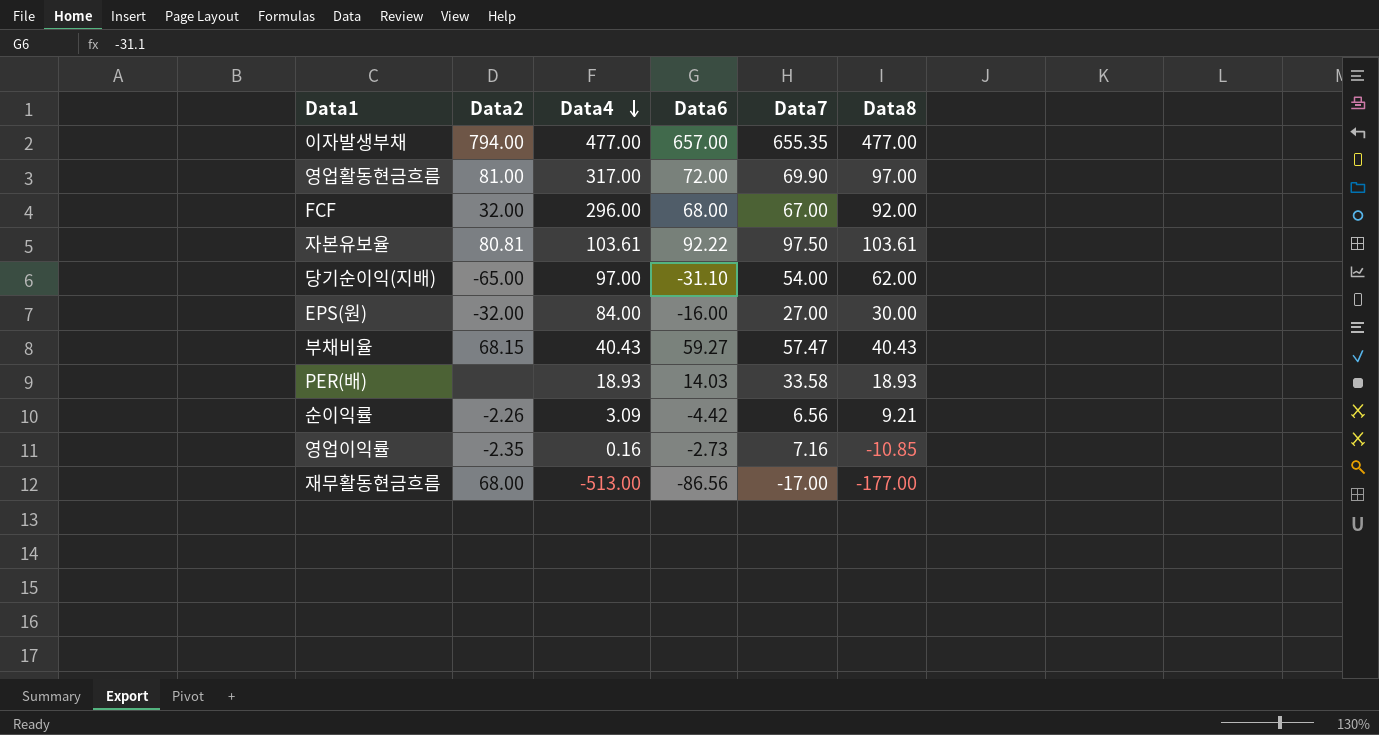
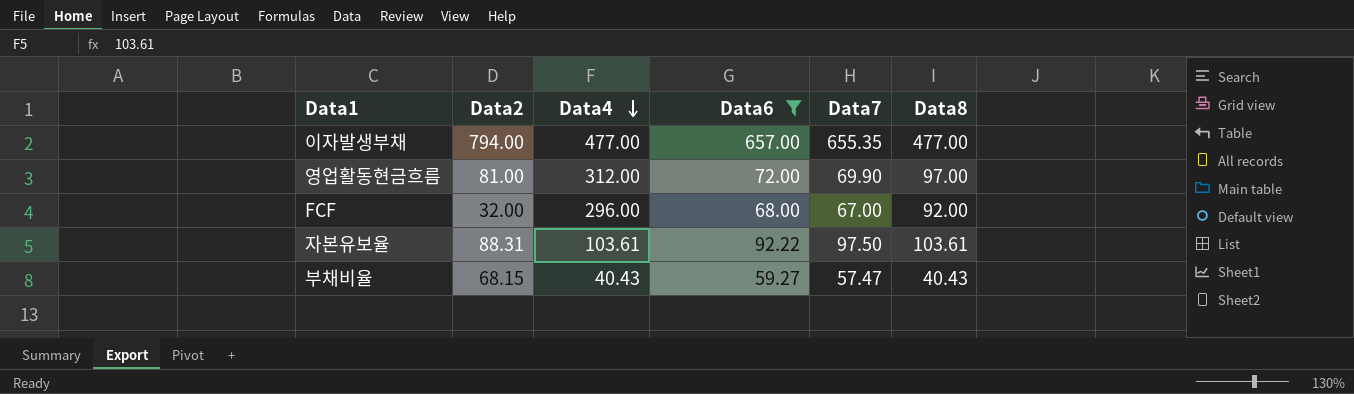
filter: none -> Data6 >= 59.27
영업활동현금흐름 | Data4: 317.00 -> 312.00
자본유보율 | Data2: 80.81 -> 88.31

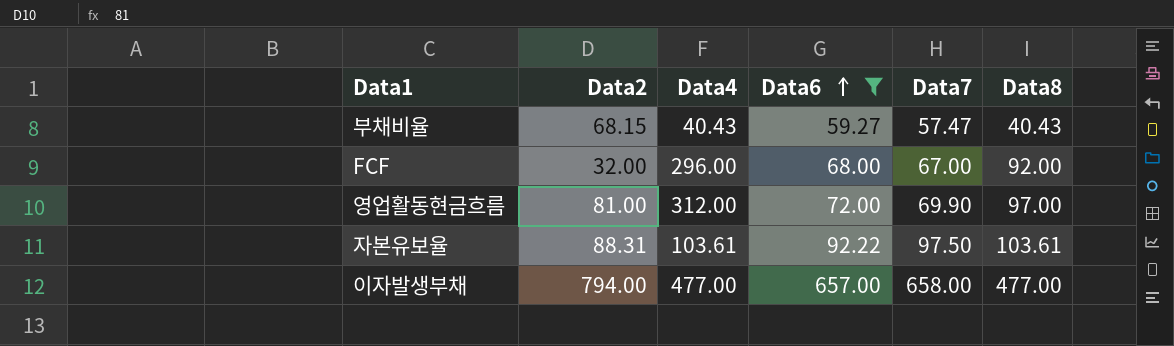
row order: Data4 descending -> Data6 ascending
이자발생부채 | Data7: 655.35 -> 658.00

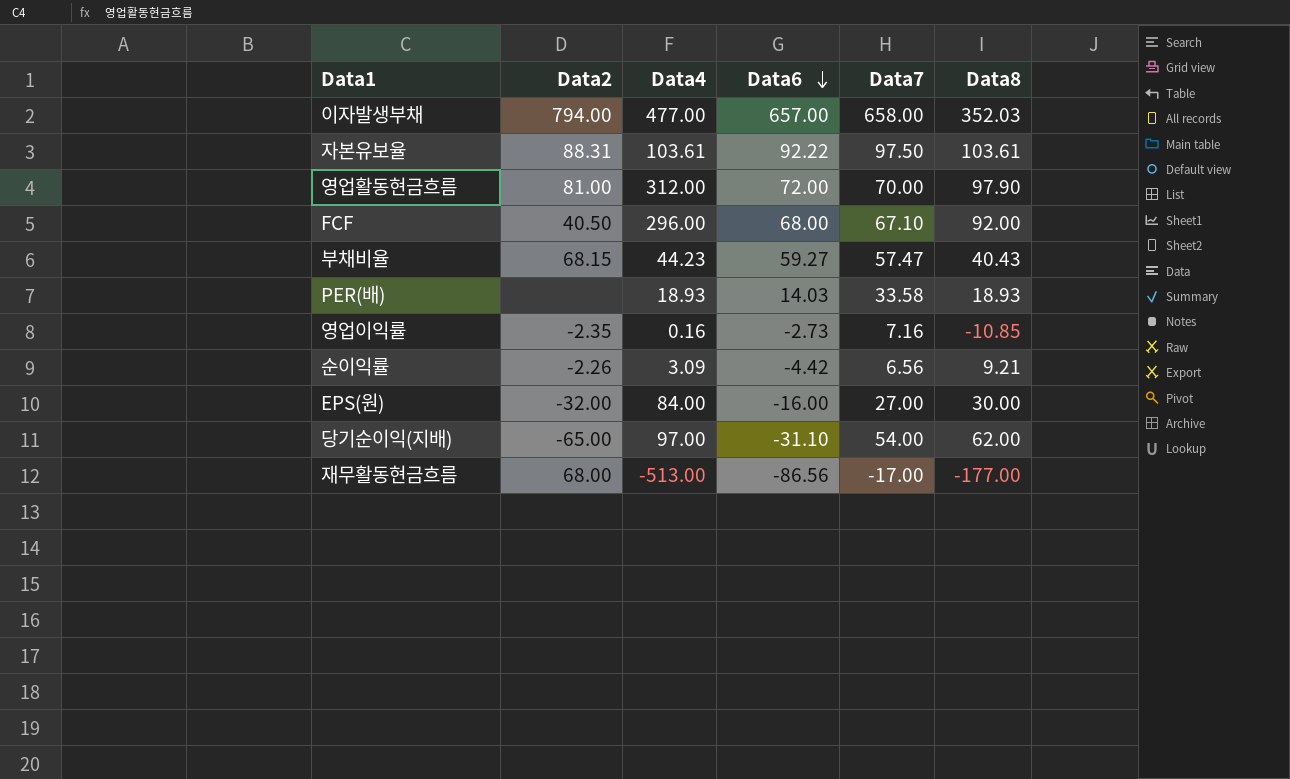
filter: Data6 >= 59.27 -> none
row order: Data6 ascending -> Data6 descending
이자발생부채 | Data8: 477.00 -> 352.03
영업활동현금흐름 | Data7: 69.90 -> 70.00
영업활동현금흐름 | Data8: 97.00 -> 97.90
FCF | Data2: 32.00 -> 40.50
FCF | Data7: 67.00 -> 67.10
부채비율 | Data4: 40.43 -> 44.23

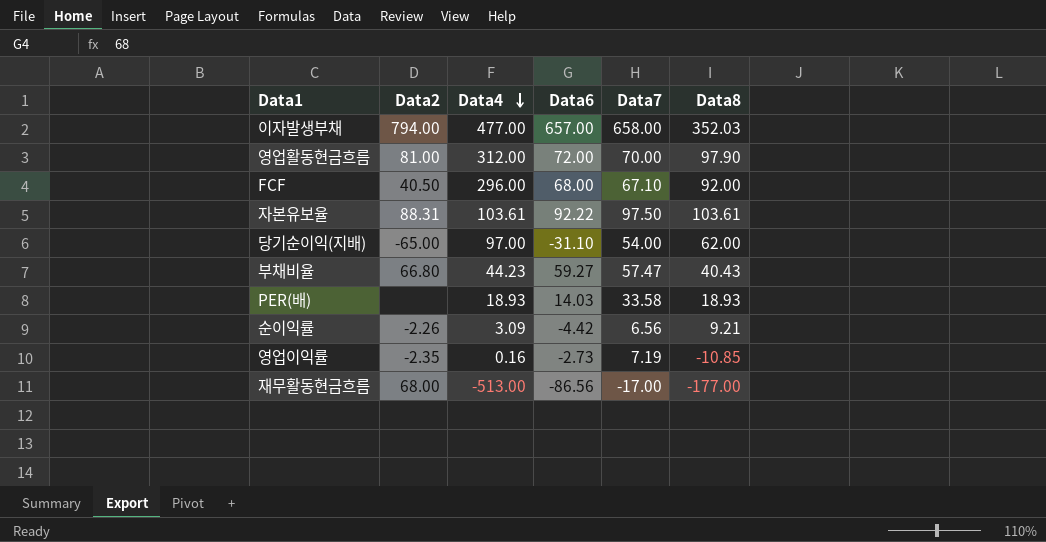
row order: Data6 descending -> Data4 descending
row EPS(원): -32.00 | 84.00 | -16.00 | 27.00 | 30.00 -> none
부채비율 | Data2: 68.15 -> 66.80
영업이익률 | Data7: 7.16 -> 7.19

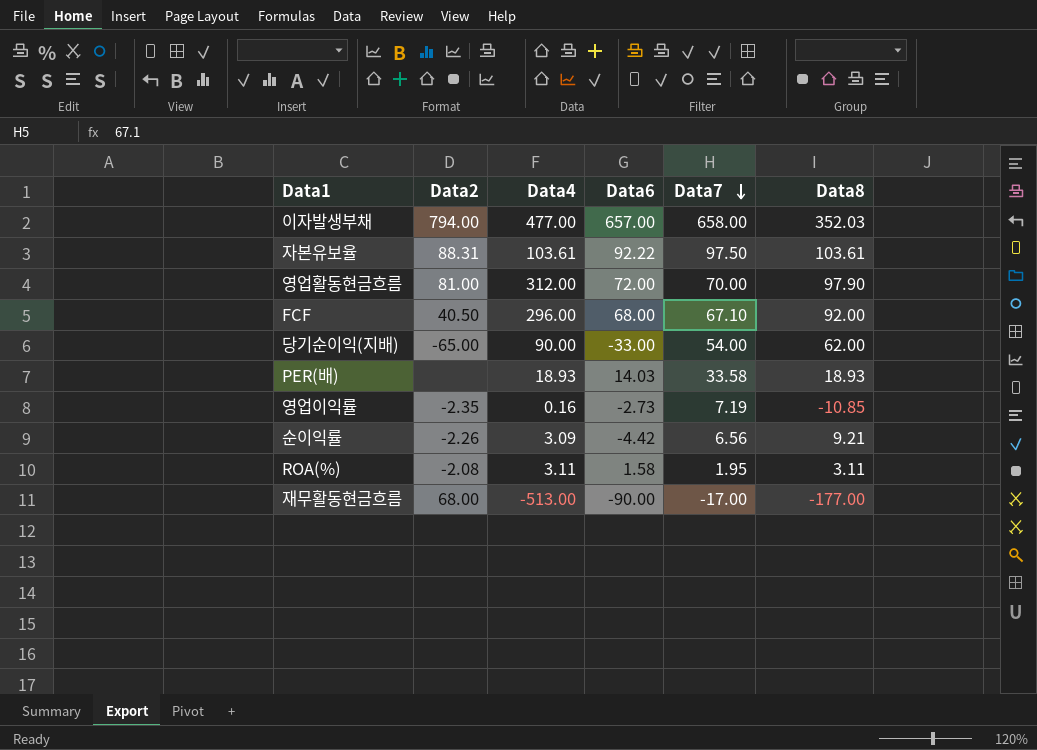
row order: Data4 descending -> Data7 descending
row 부채비율: 66.80 | 44.23 | 59.27 | 57.47 | 40.43 -> none
당기순이익(지배) | Data4: 97.00 -> 90.00
당기순이익(지배) | Data6: -31.10 -> -33.00
row ROA(%): none -> -2.08 | 3.11 | 1.58 | 1.95 | 3.11
재무활동현금흐름 | Data6: -86.56 -> -90.00

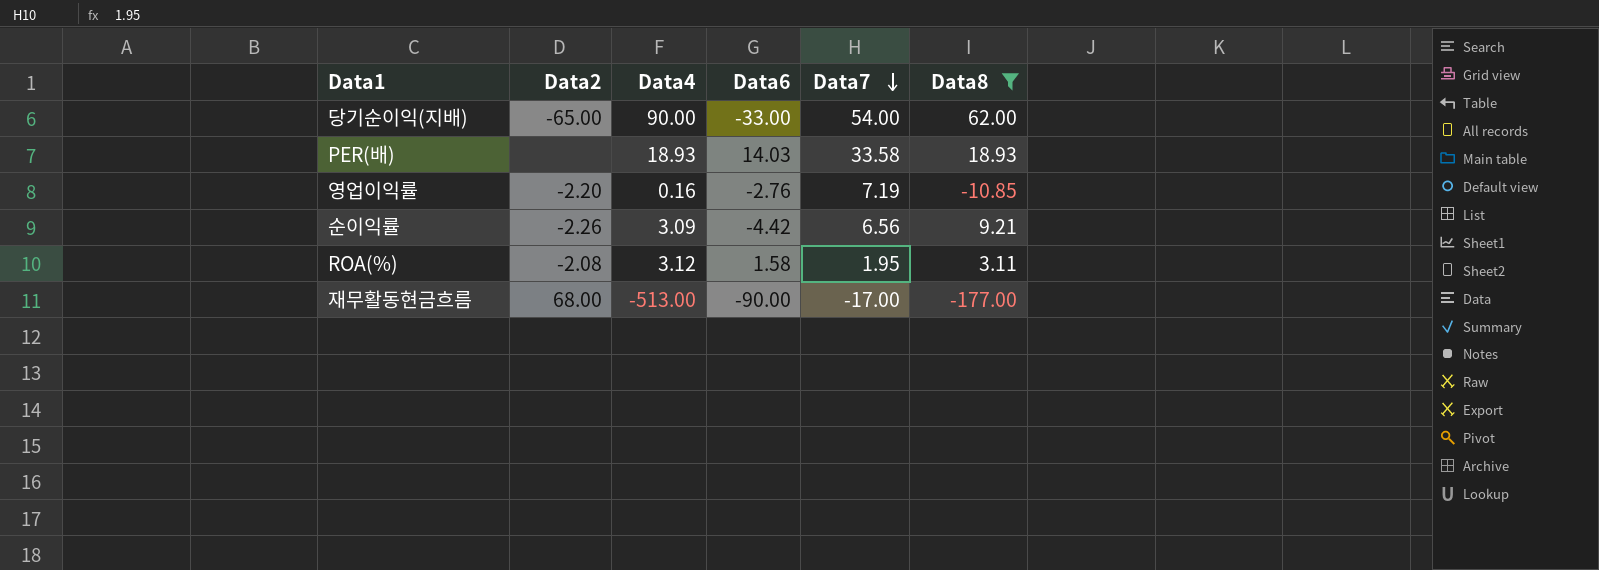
filter: none -> Data8 <= 62.00
영업이익률 | Data2: -2.35 -> -2.20
영업이익률 | Data6: -2.73 -> -2.76
ROA(%) | Data4: 3.11 -> 3.12

